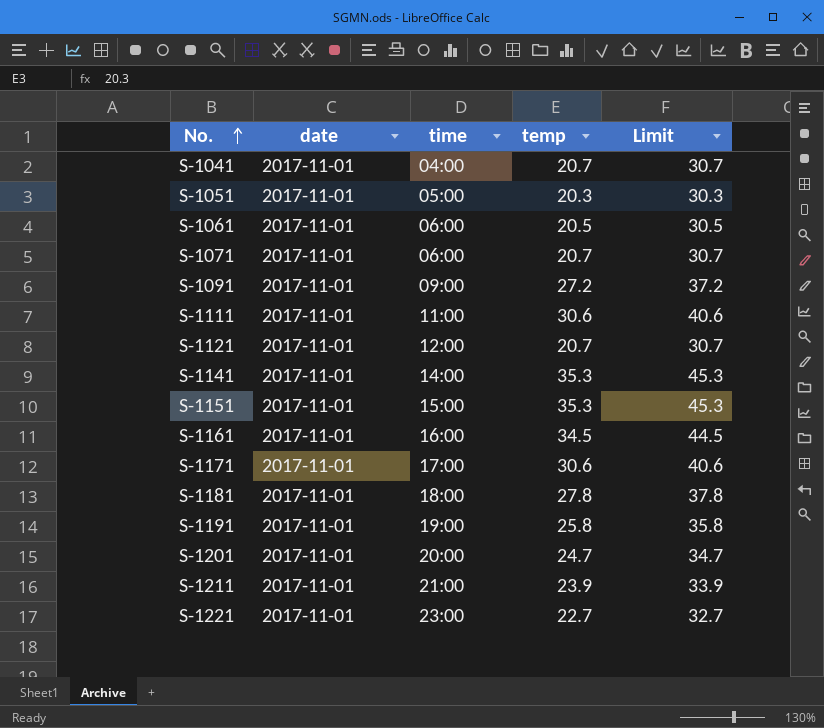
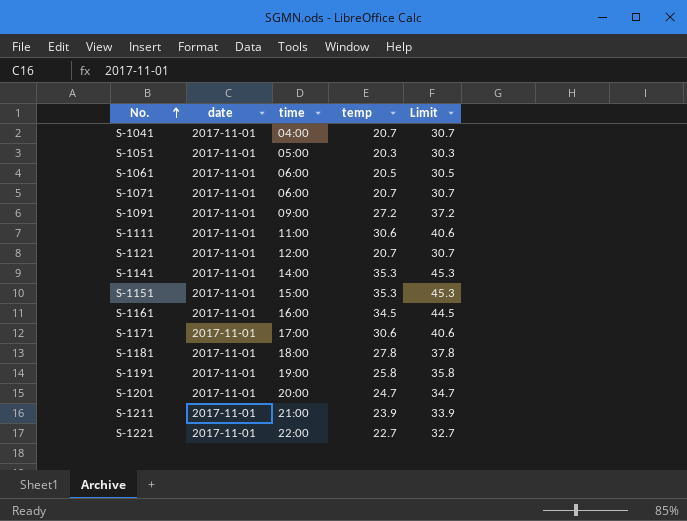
S-1221 | time: 23:00 -> 22:00

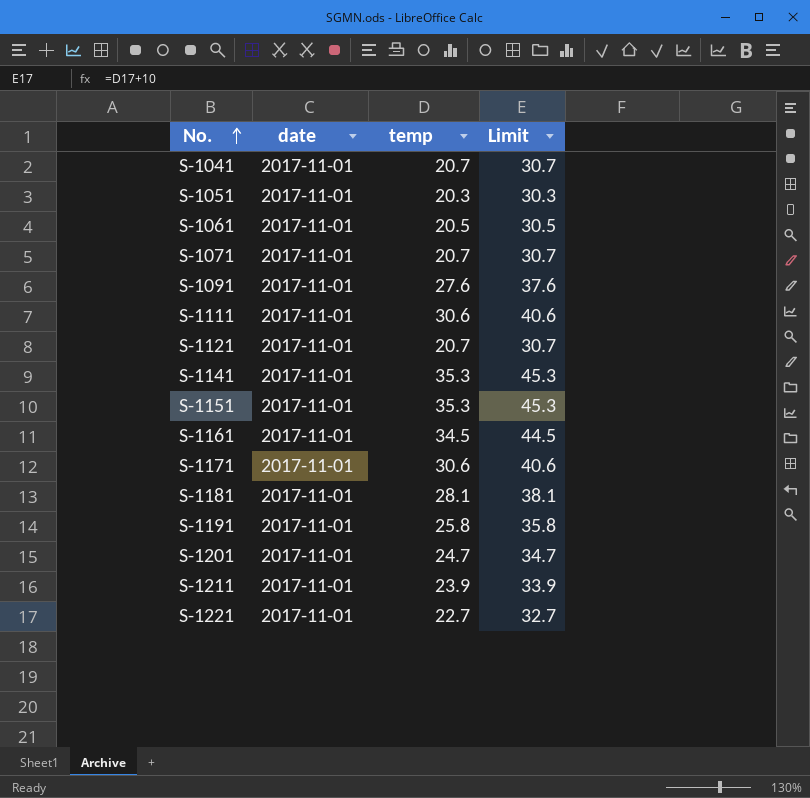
column time | position: 3 -> none
S-1091 | temp: 27.2 -> 27.6
S-1091 | Limit: 37.2 -> 37.6
S-1181 | temp: 27.8 -> 28.1
S-1181 | Limit: 37.8 -> 38.1

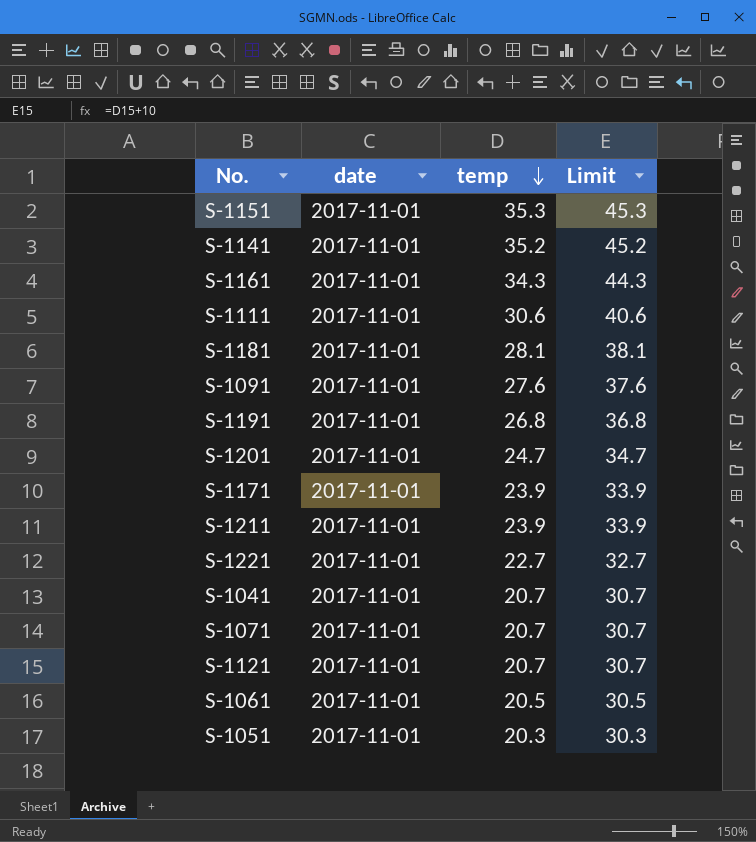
row order: No. ascending -> temp descending
S-1141 | temp: 35.3 -> 35.2
S-1141 | Limit: 45.3 -> 45.2
S-1161 | temp: 34.5 -> 34.3
S-1161 | Limit: 44.5 -> 44.3
S-1191 | temp: 25.8 -> 26.8
S-1191 | Limit: 35.8 -> 36.8
S-1171 | temp: 30.6 -> 23.9
S-1171 | Limit: 40.6 -> 33.9

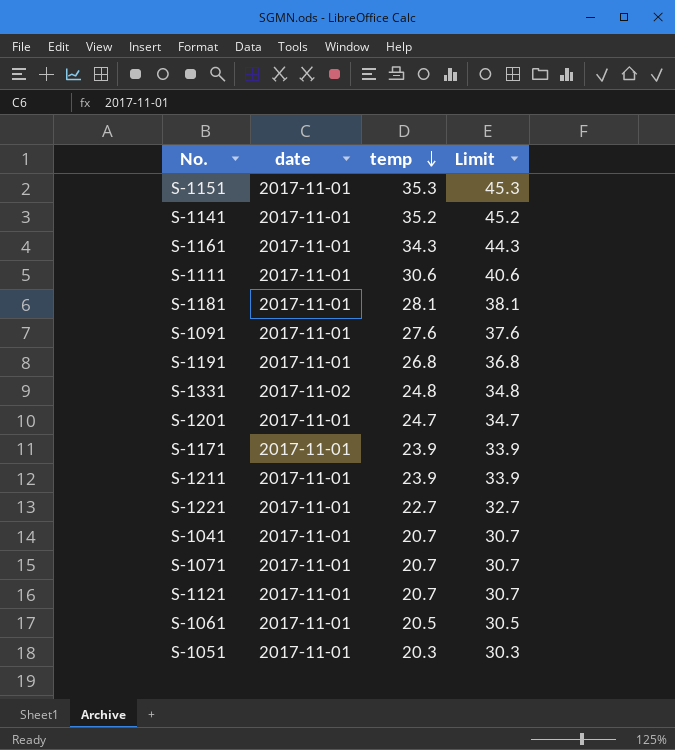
row S-1331: none -> 2017-11-02 | 24.8 | 34.8

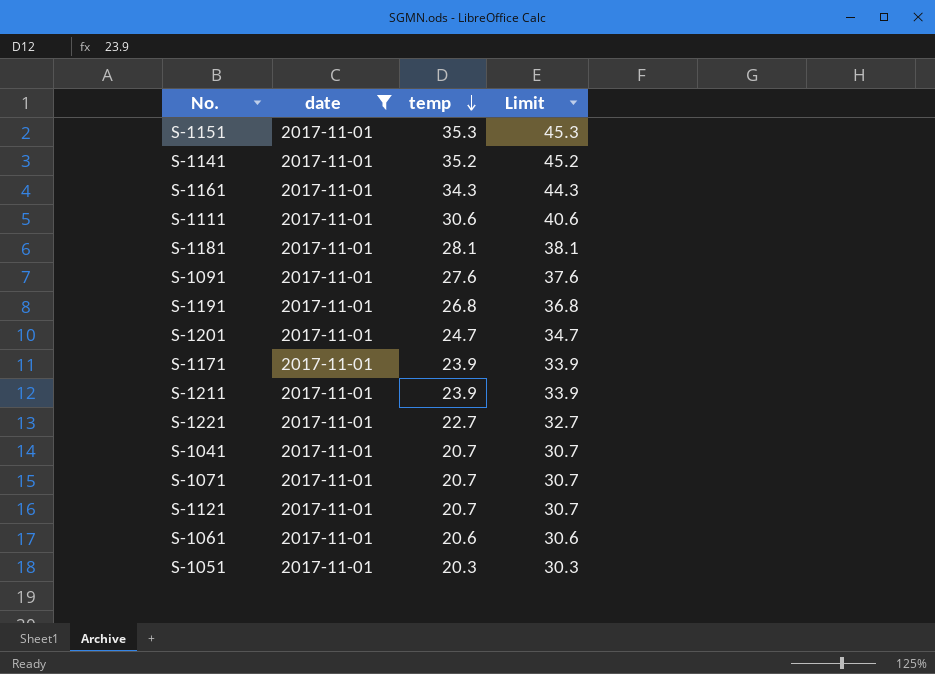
filter: none -> date = 2017-11-01
S-1061 | temp: 20.5 -> 20.6
S-1061 | Limit: 30.5 -> 30.6

